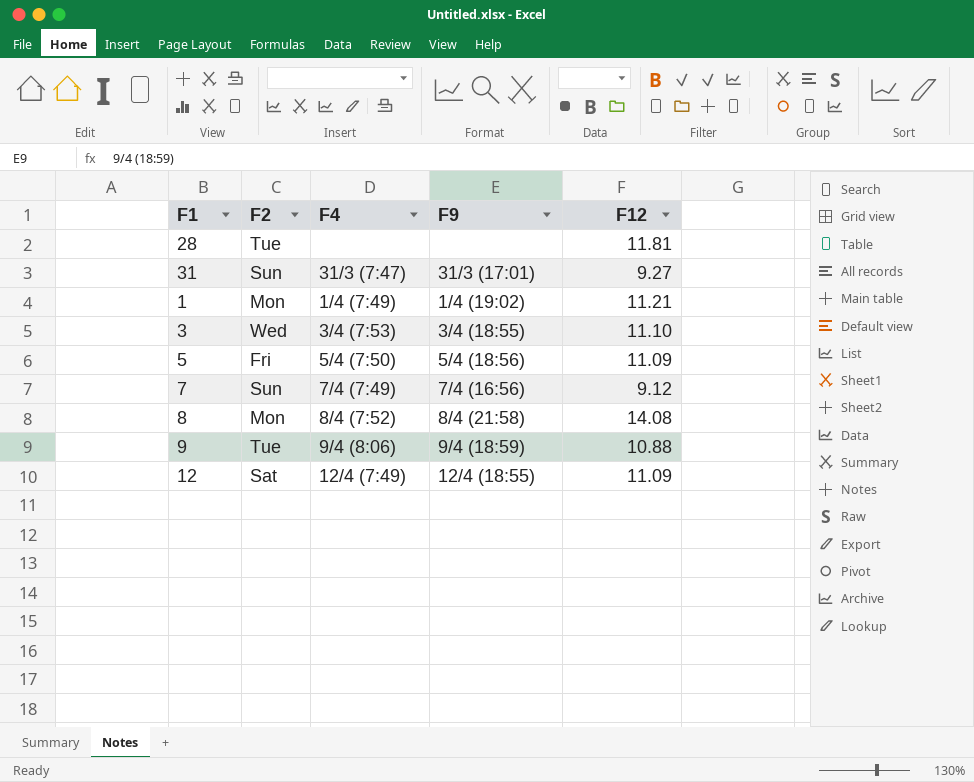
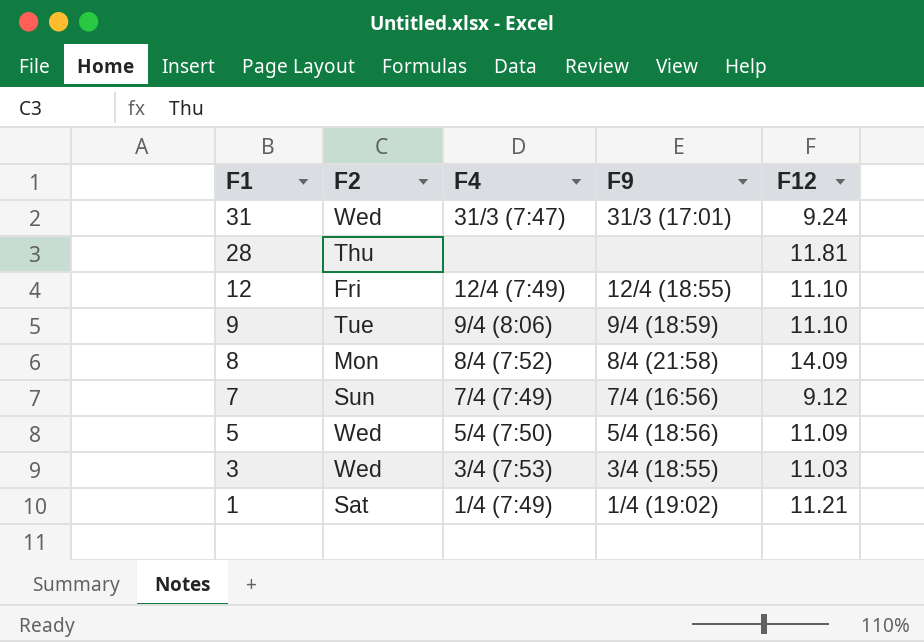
row order: none -> F1 descending
31 | F2: Sun -> Wed
31 | F12: 9.27 -> 9.24
28 | F2: Tue -> Thu
12 | F2: Sat -> Fri
12 | F12: 11.09 -> 11.10
9 | F12: 10.88 -> 11.10
8 | F12: 14.08 -> 14.09
5 | F2: Fri -> Wed
3 | F12: 11.10 -> 11.03
1 | F2: Mon -> Sat

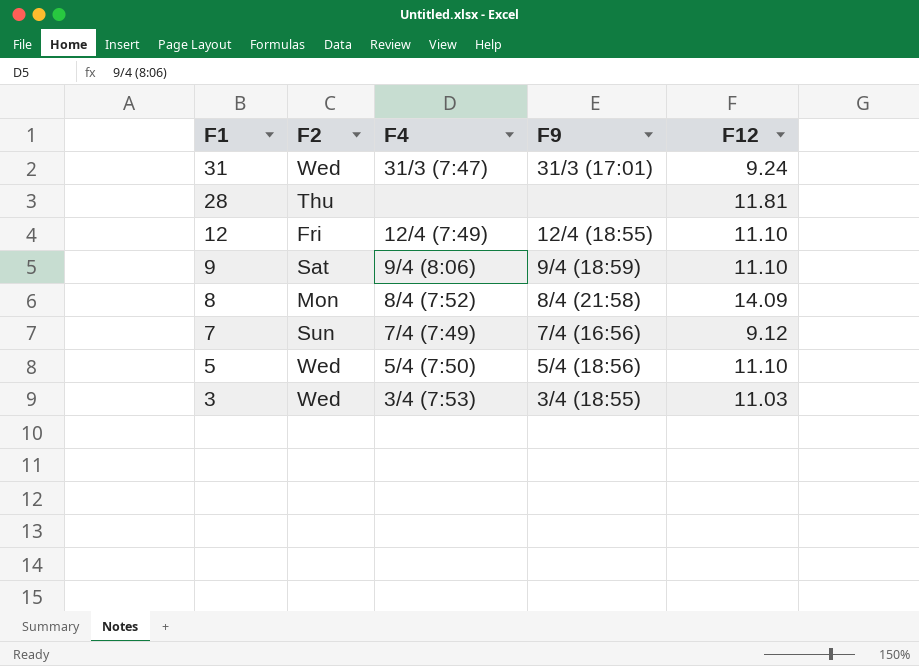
row 1: Sat | 1/4 (7:49) | 1/4 (19:02) | 11.21 -> none
9 | F2: Tue -> Sat
5 | F12: 11.09 -> 11.10

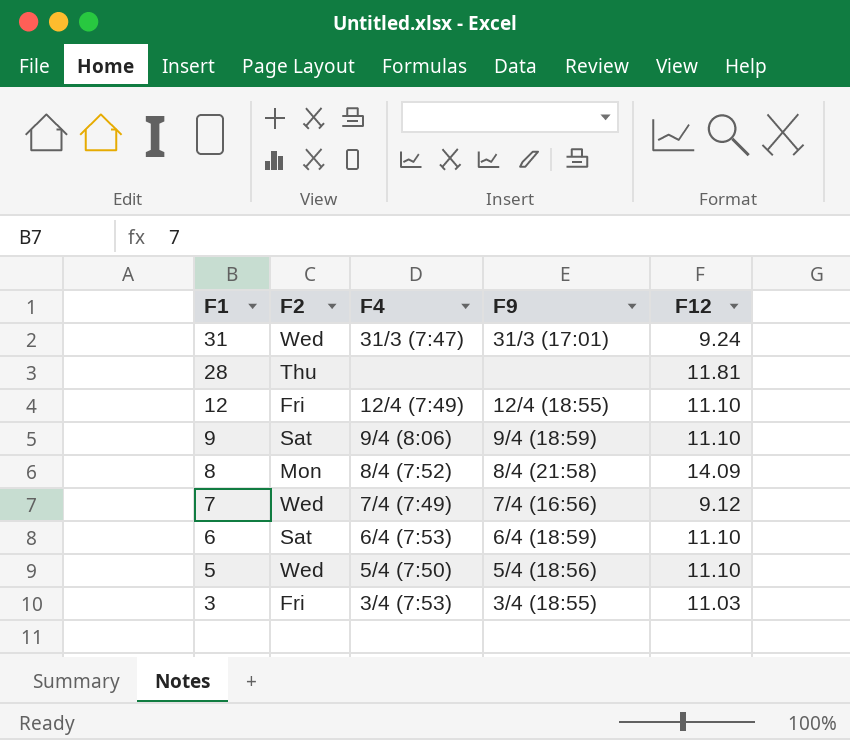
7 | F2: Sun -> Wed
row 6: none -> Sat | 6/4 (7:53) | 6/4 (18:59) | 11.10
3 | F2: Wed -> Fri

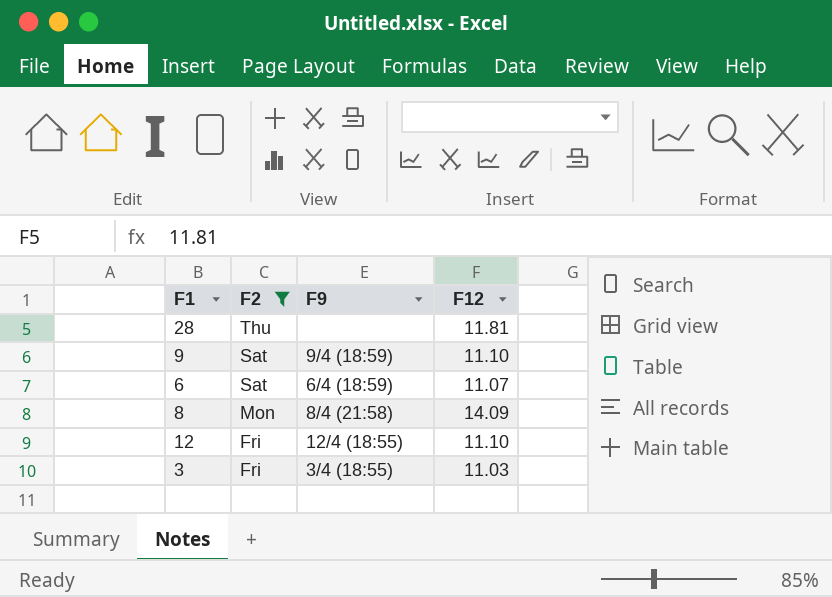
filter: none -> F2 != Wed
row order: F1 descending -> F2 descending
column F4 | position: 3 -> none
6 | F12: 11.10 -> 11.07

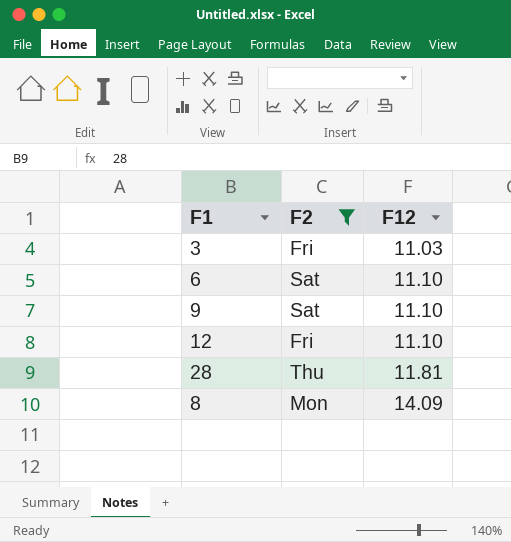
row order: F2 descending -> F12 ascending
column F9 | position: 3 -> none
6 | F12: 11.07 -> 11.10

